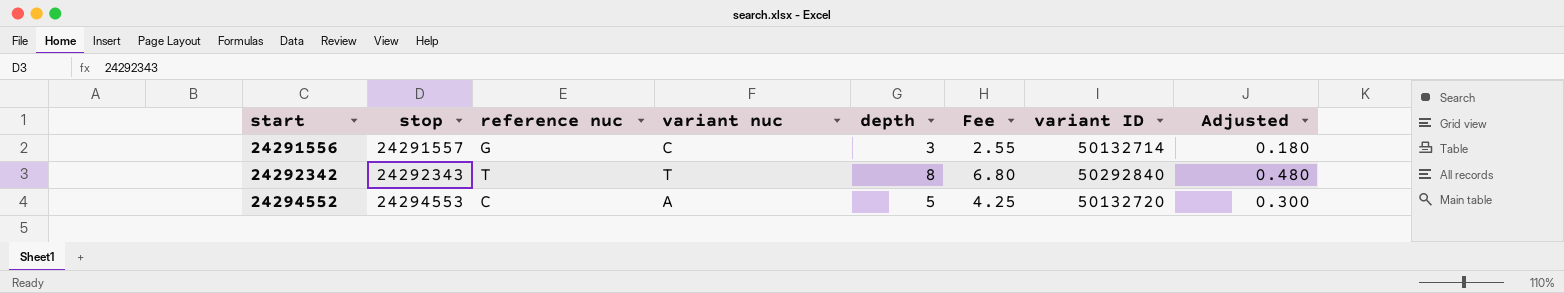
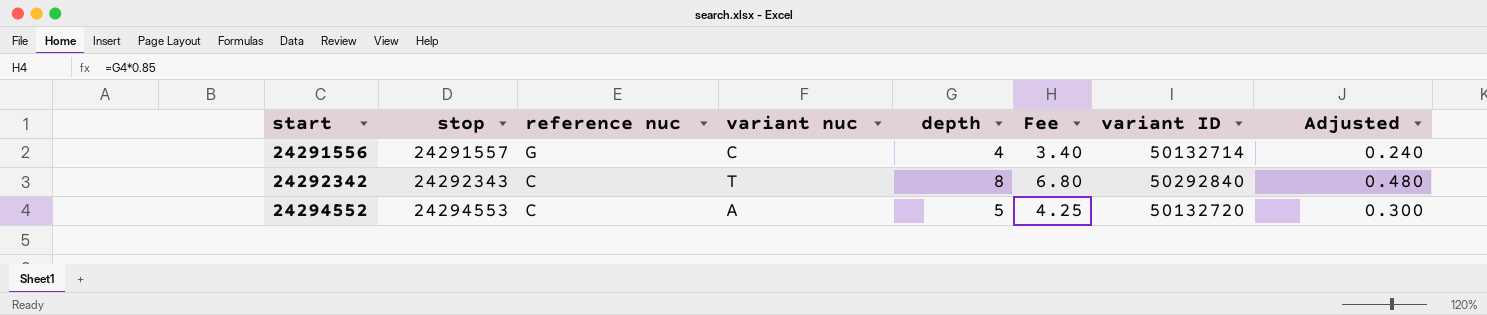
24291556 | depth: 3 -> 4
24291556 | Fee: 2.55 -> 3.40
24291556 | Adjusted: 0.180 -> 0.240
24292342 | reference nuc: T -> C

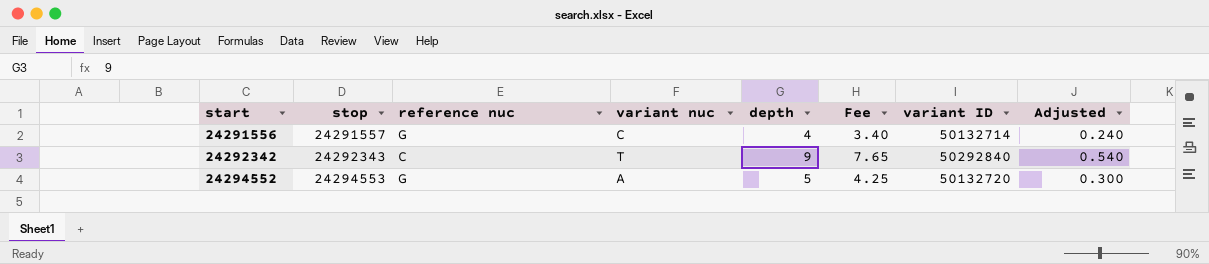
24292342 | depth: 8 -> 9
24292342 | Fee: 6.80 -> 7.65
24292342 | Adjusted: 0.480 -> 0.540
24294552 | reference nuc: C -> G

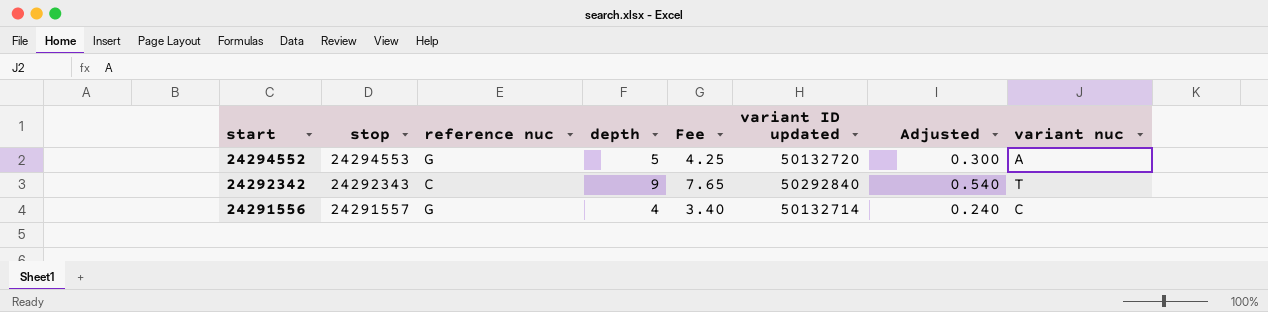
row order: start ascending -> start descending
column name: variant ID -> variant ID updated
column variant nuc | position: 4 -> 8

